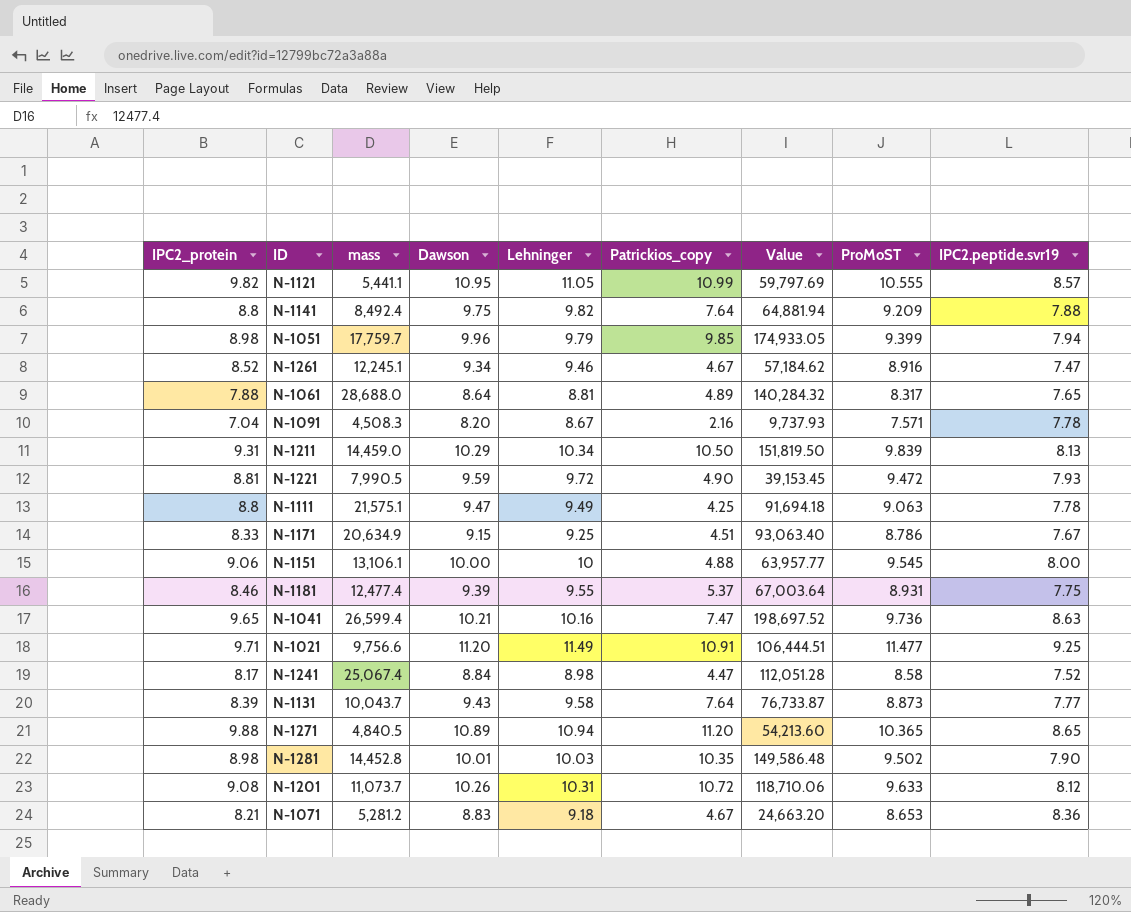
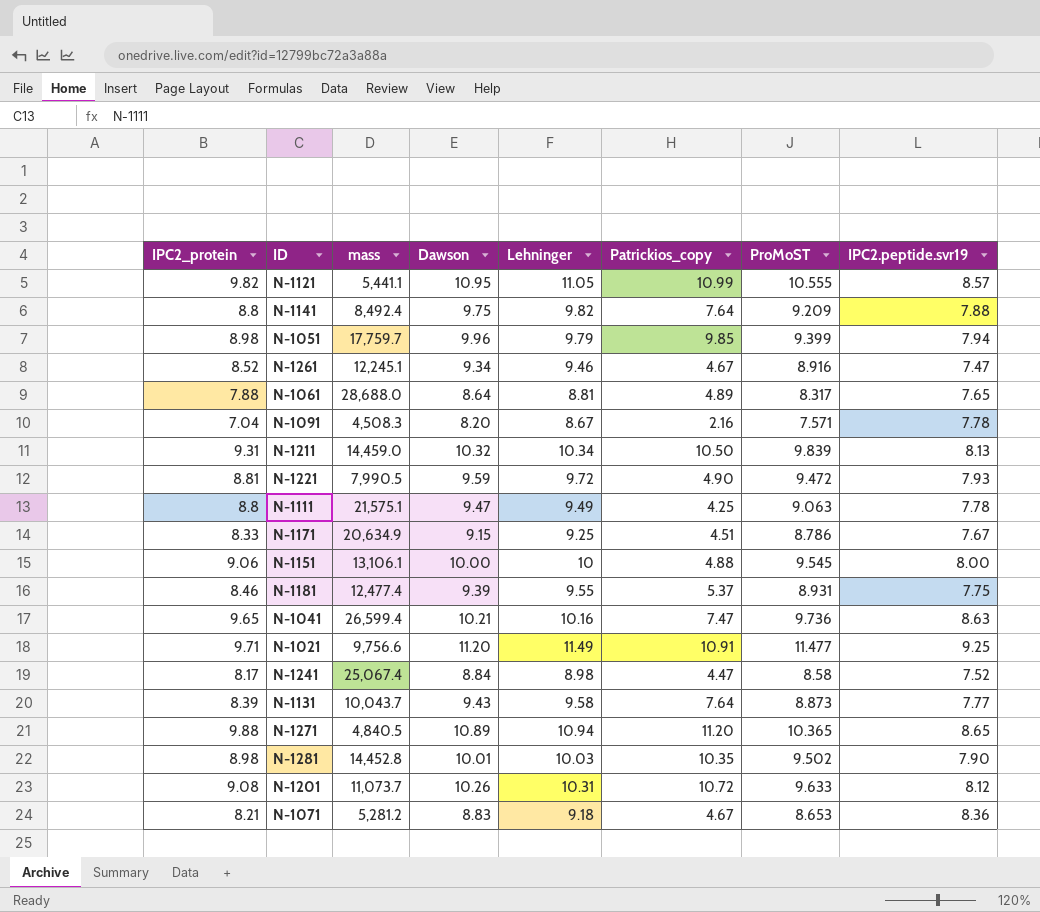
column Value | formula: [mass] * [Patrickios_copy] -> none
N-1211 | Dawson: 10.29 -> 10.32

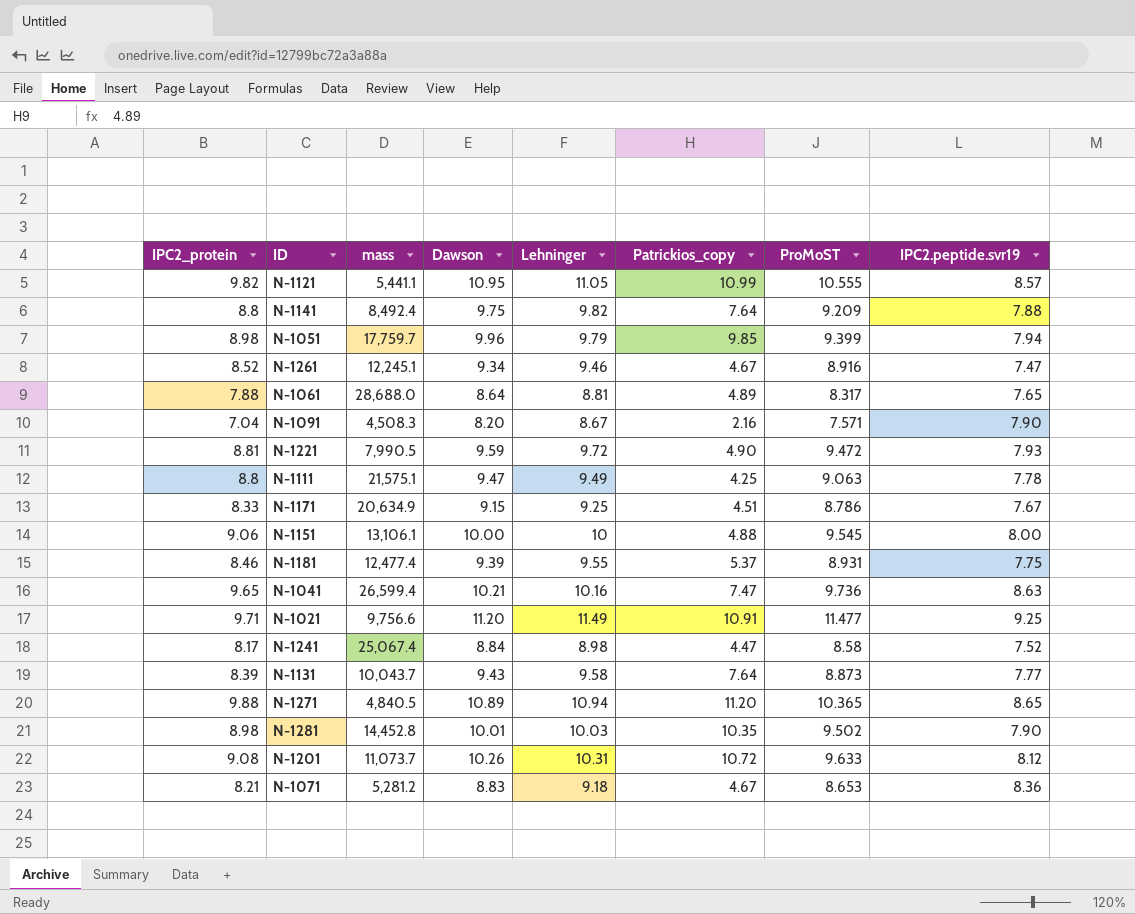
row N-1211: 9.31 | 14,459.0 | 10.32 | 10.34 | 10.50 | 9.839 | 8.13 -> none
N-1091 | IPC2.peptide.svr19: 7.78 -> 7.90

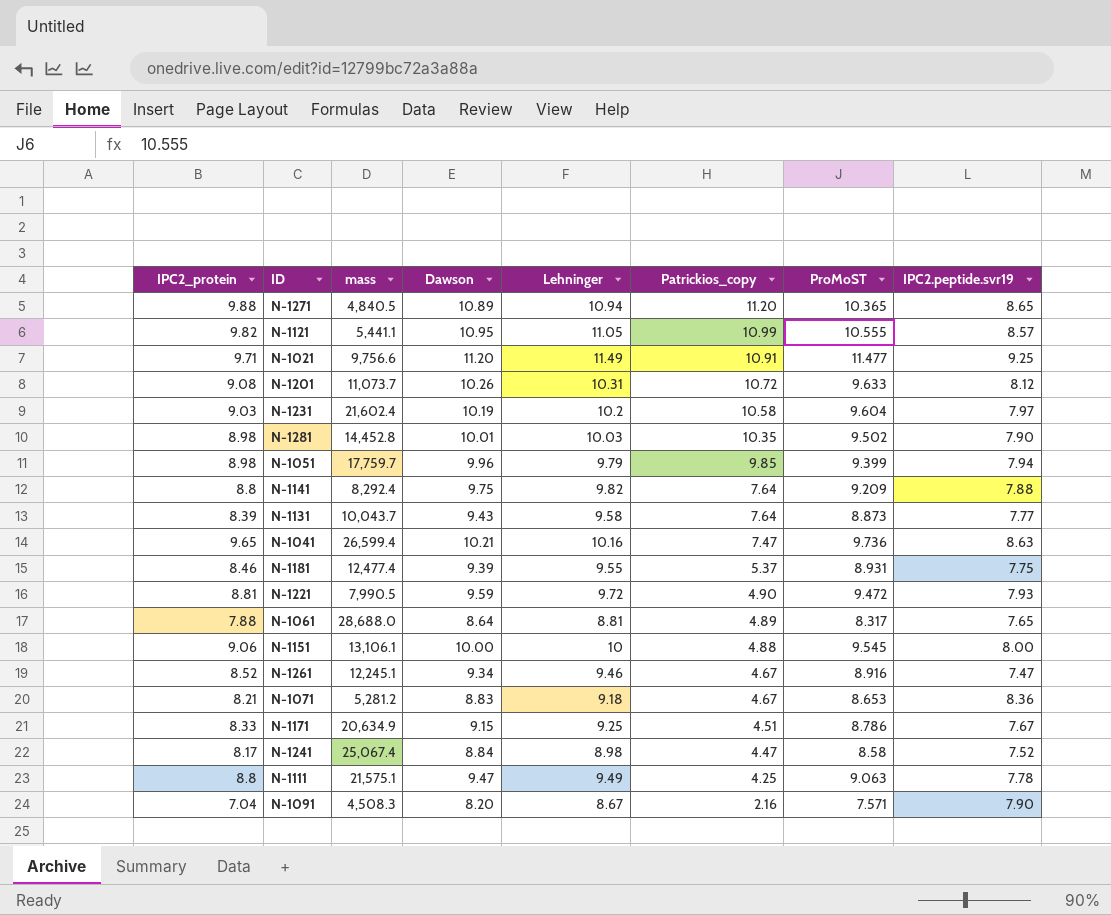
row order: none -> Patrickios_copy descending
row N-1231: none -> 9.03 | 21,602.4 | 10.19 | 10.2 | 10.58 | 9.604 | 7.97
N-1141 | mass: 8,492.4 -> 8,292.4

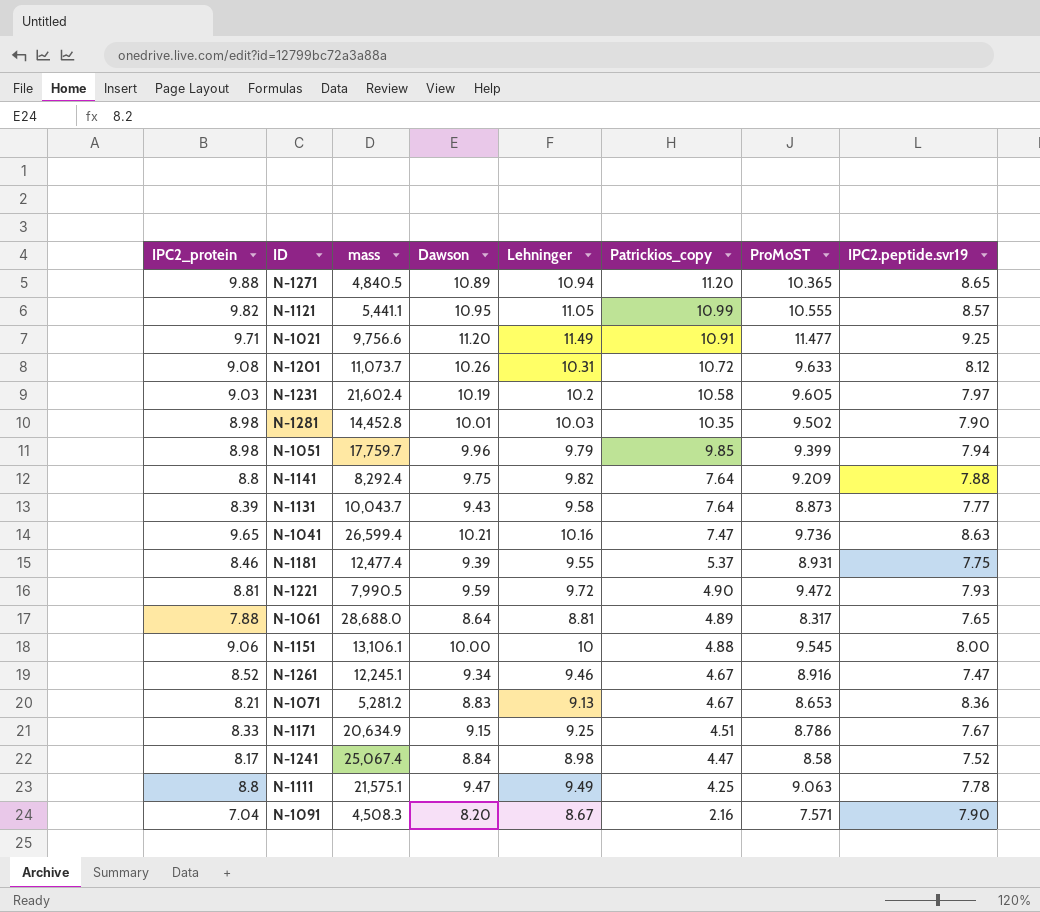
N-1231 | ProMoST: 9.604 -> 9.605
N-1071 | Lehninger: 9.18 -> 9.13

